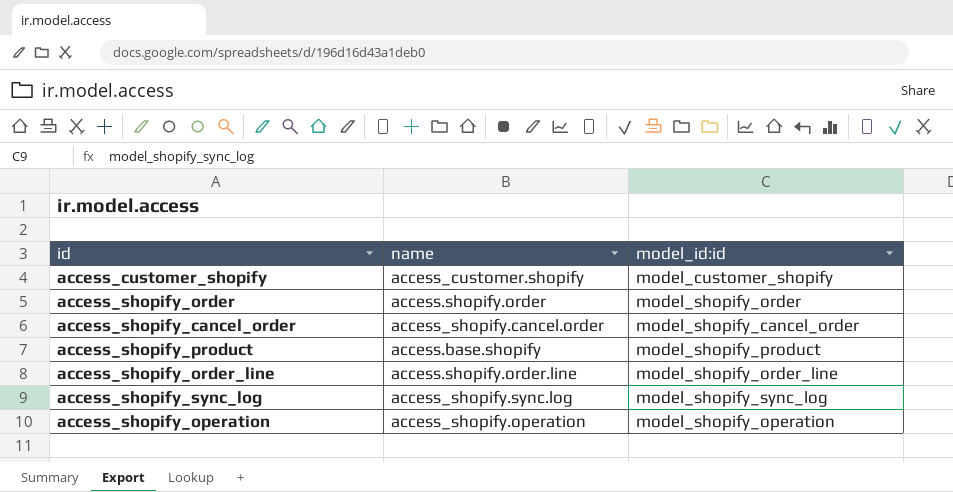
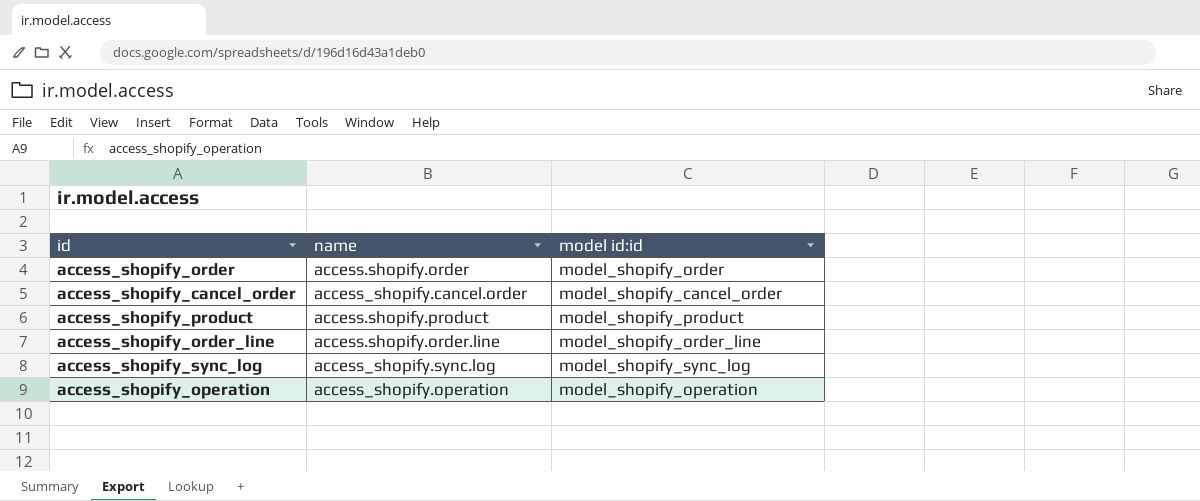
column name: model_id:id -> model id:id
row access_customer_shopify: access_customer.shopify | model_customer_shopify -> none
access_shopify_product | name: access.base.shopify -> access.shopify.product

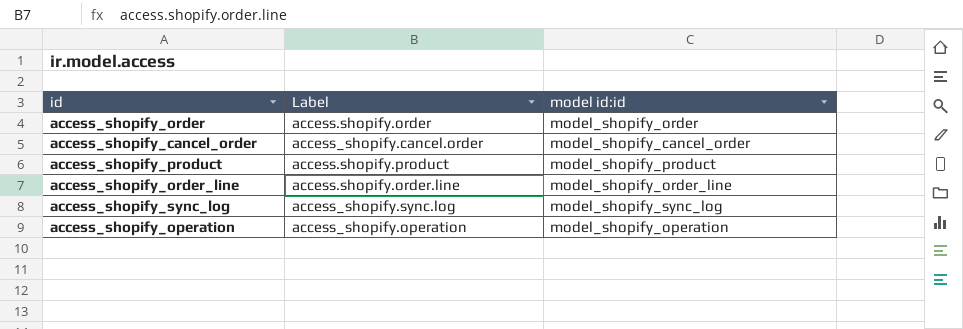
column name: name -> Label

